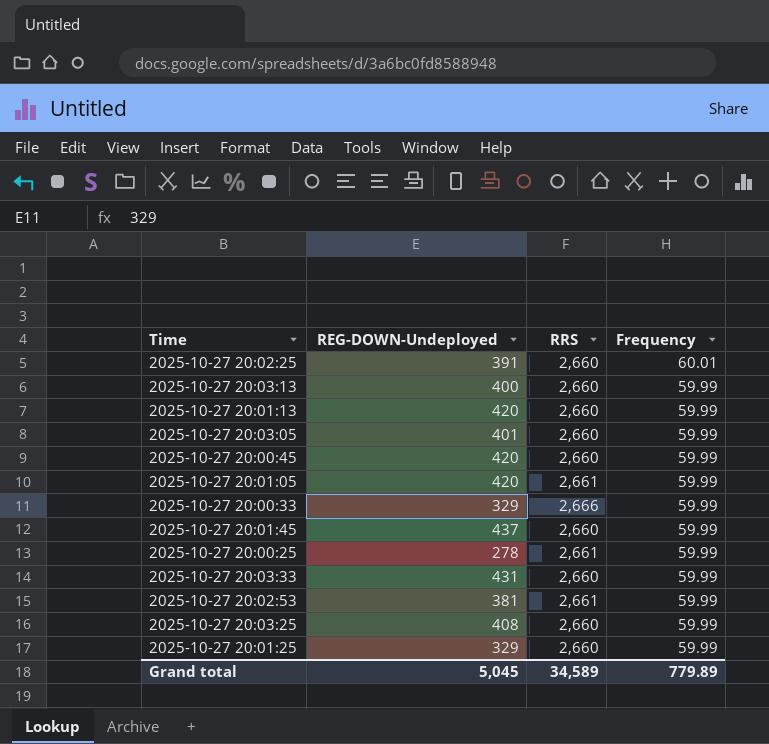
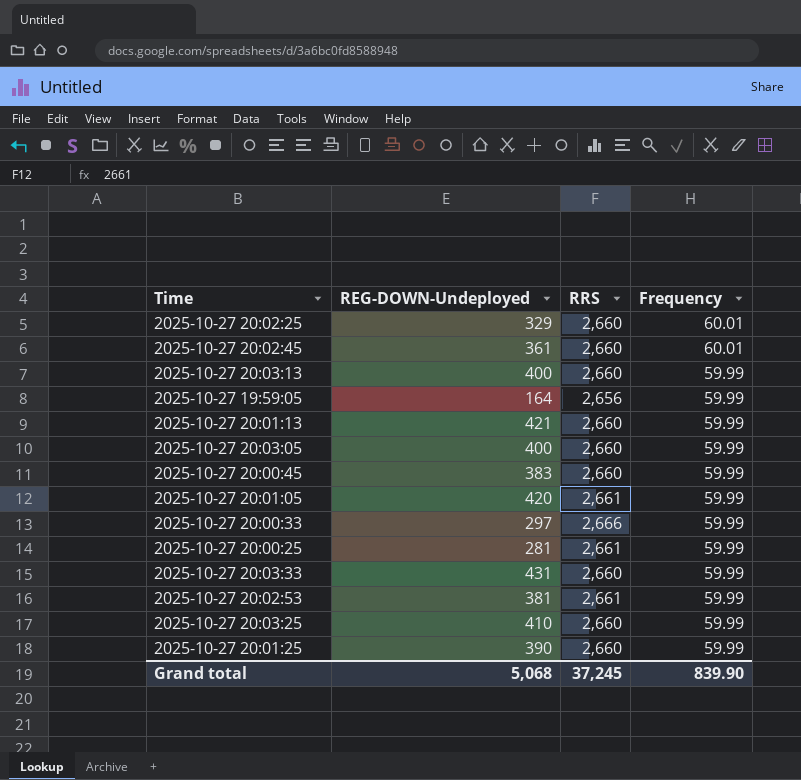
row 2025-10-27 20:01:45: 437 | 2,660 | 59.99 -> none
2025-10-27 20:02:25 | REG-DOWN-Undeployed: 391 -> 329
row 2025-10-27 20:02:45: none -> 361 | 2,660 | 60.01
row 2025-10-27 19:59:05: none -> 164 | 2,656 | 59.99
2025-10-27 20:01:13 | REG-DOWN-Undeployed: 420 -> 421
2025-10-27 20:03:05 | REG-DOWN-Undeployed: 401 -> 400
2025-10-27 20:00:45 | REG-DOWN-Undeployed: 420 -> 383
2025-10-27 20:00:33 | REG-DOWN-Undeployed: 329 -> 297
2025-10-27 20:00:25 | REG-DOWN-Undeployed: 278 -> 281
2025-10-27 20:03:25 | REG-DOWN-Undeployed: 408 -> 410
2025-10-27 20:01:25 | REG-DOWN-Undeployed: 329 -> 390
Grand total | REG-DOWN-Undeployed: 5,045 -> 5,068
Grand total | RRS: 34,589 -> 37,245
Grand total | Frequency: 779.89 -> 839.90

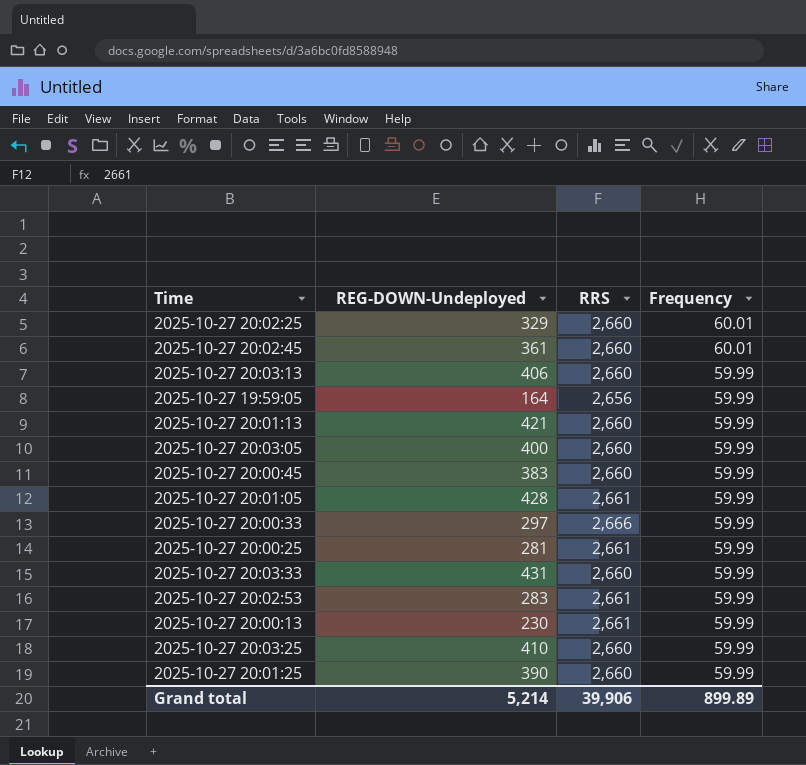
2025-10-27 20:03:13 | REG-DOWN-Undeployed: 400 -> 406
2025-10-27 20:01:05 | REG-DOWN-Undeployed: 420 -> 428
2025-10-27 20:02:53 | REG-DOWN-Undeployed: 381 -> 283
row 2025-10-27 20:00:13: none -> 230 | 2,661 | 59.99
Grand total | REG-DOWN-Undeployed: 5,068 -> 5,214
Grand total | RRS: 37,245 -> 39,906
Grand total | Frequency: 839.90 -> 899.89

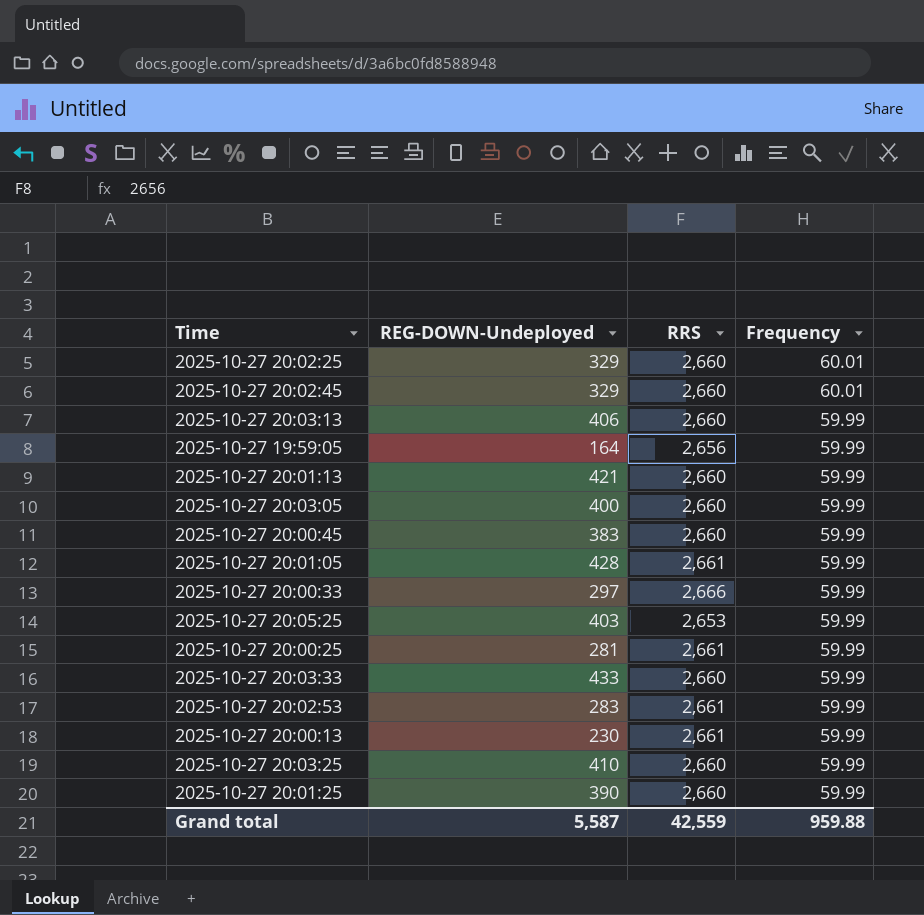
2025-10-27 20:02:45 | REG-DOWN-Undeployed: 361 -> 329
row 2025-10-27 20:05:25: none -> 403 | 2,653 | 59.99
2025-10-27 20:03:33 | REG-DOWN-Undeployed: 431 -> 433
Grand total | REG-DOWN-Undeployed: 5,214 -> 5,587
Grand total | RRS: 39,906 -> 42,559
Grand total | Frequency: 899.89 -> 959.88

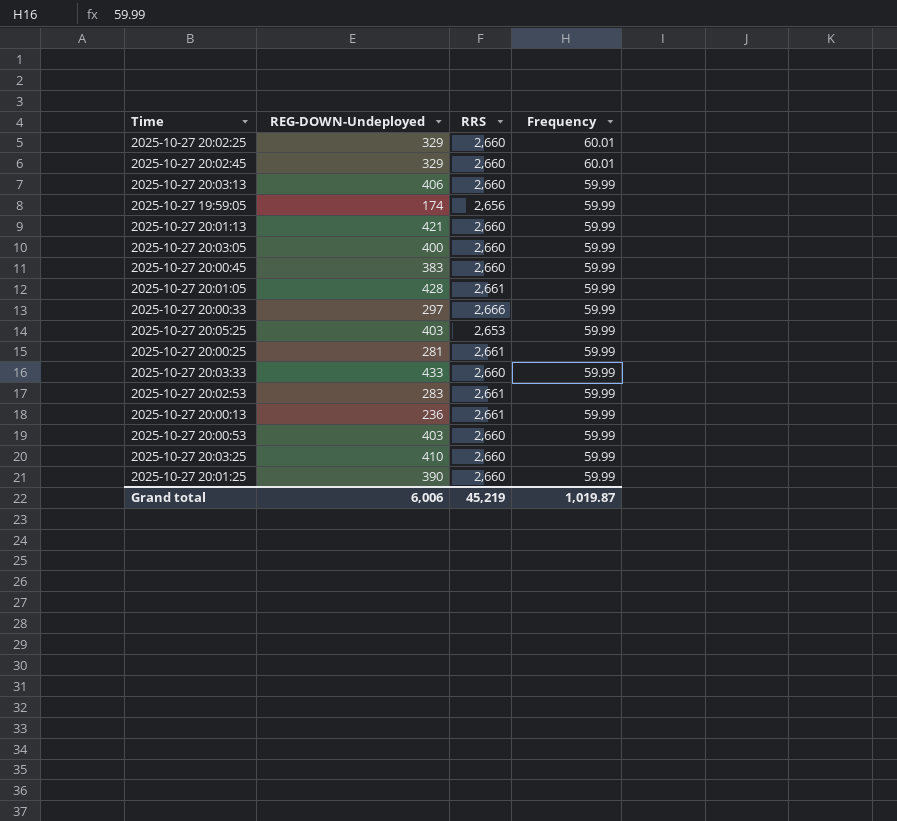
2025-10-27 19:59:05 | REG-DOWN-Undeployed: 164 -> 174
2025-10-27 20:00:13 | REG-DOWN-Undeployed: 230 -> 236
row 2025-10-27 20:00:53: none -> 403 | 2,660 | 59.99
Grand total | REG-DOWN-Undeployed: 5,587 -> 6,006
Grand total | RRS: 42,559 -> 45,219
Grand total | Frequency: 959.88 -> 1,019.87

